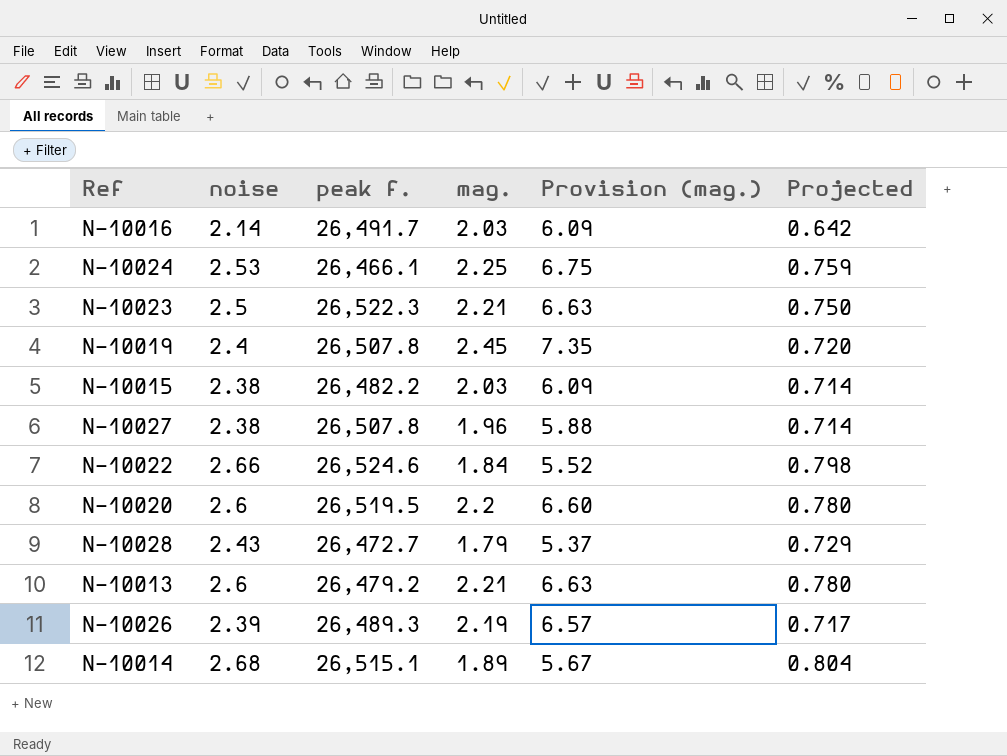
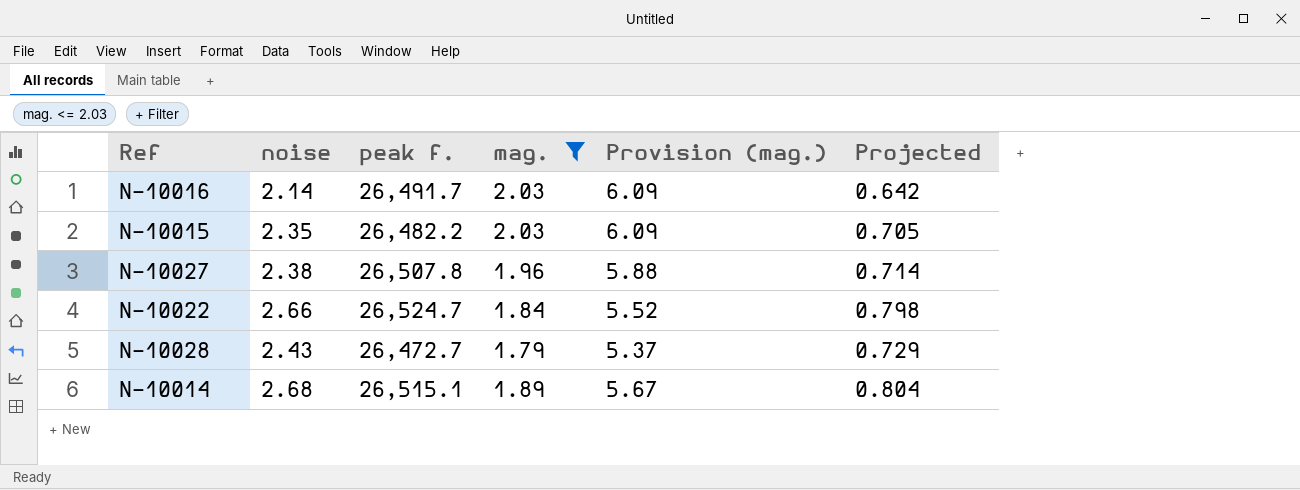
filter: none -> mag. <= 2.03
N-10015 | noise: 2.38 -> 2.35
N-10015 | Projected: 0.714 -> 0.705
N-10022 | peak f.: 26,524.6 -> 26,524.7

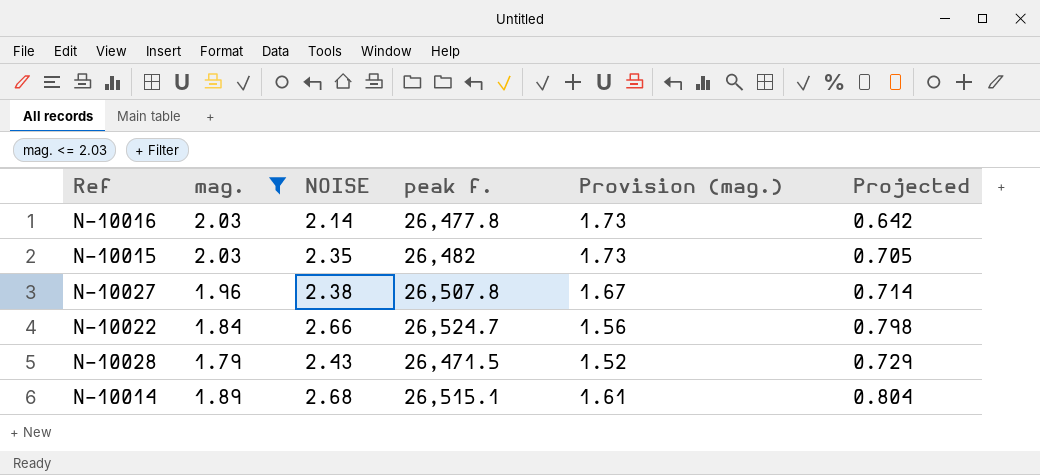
column mag. | position: 4 -> 2
column name: noise -> NOISE
column Provision (mag.) | formula: [mag.] * 3 -> [mag.] * 0.85
N-10016 | peak f.: 26,491.7 -> 26,477.8
N-10015 | peak f.: 26,482.2 -> 26,482
N-10028 | peak f.: 26,472.7 -> 26,471.5

